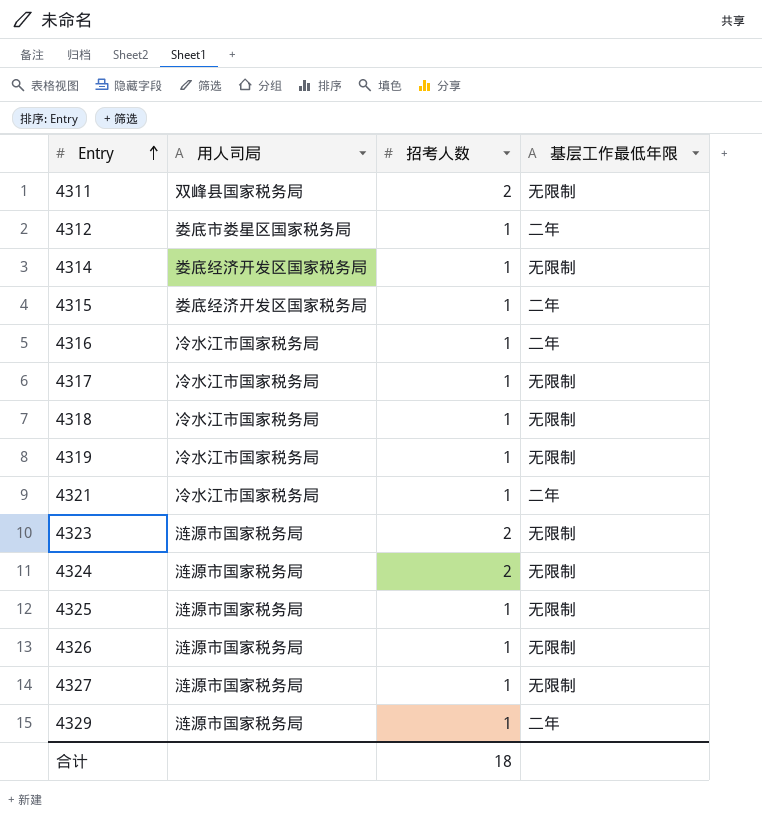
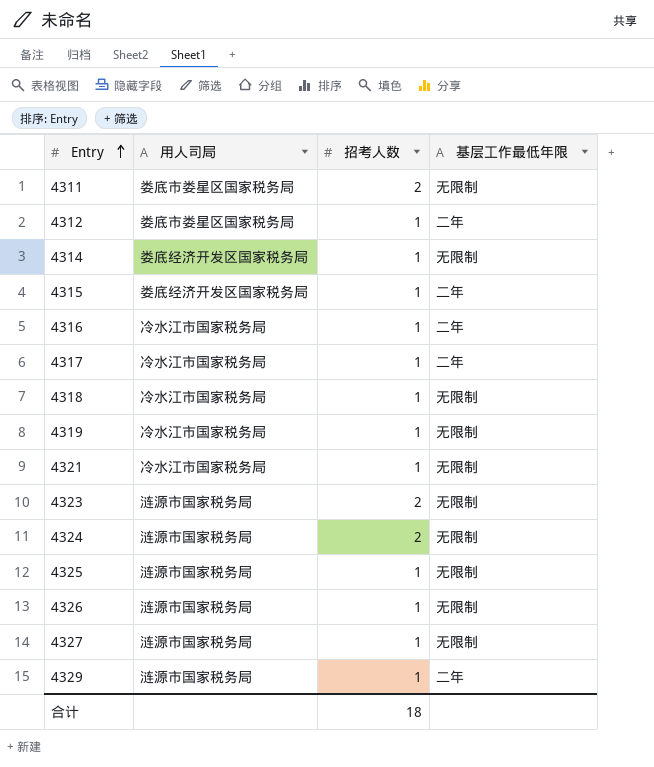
4311 | 用人司局: 双峰县国家税务局 -> 娄底市娄星区国家税务局
4317 | 基层工作最低年限: 无限制 -> 二年
4321 | 基层工作最低年限: 二年 -> 无限制

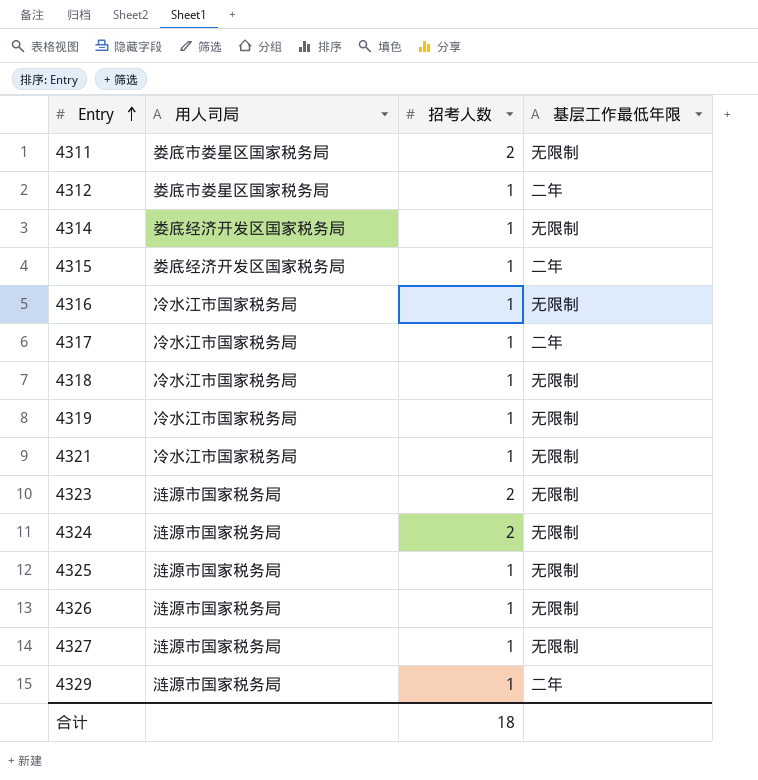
4316 | 基层工作最低年限: 二年 -> 无限制

